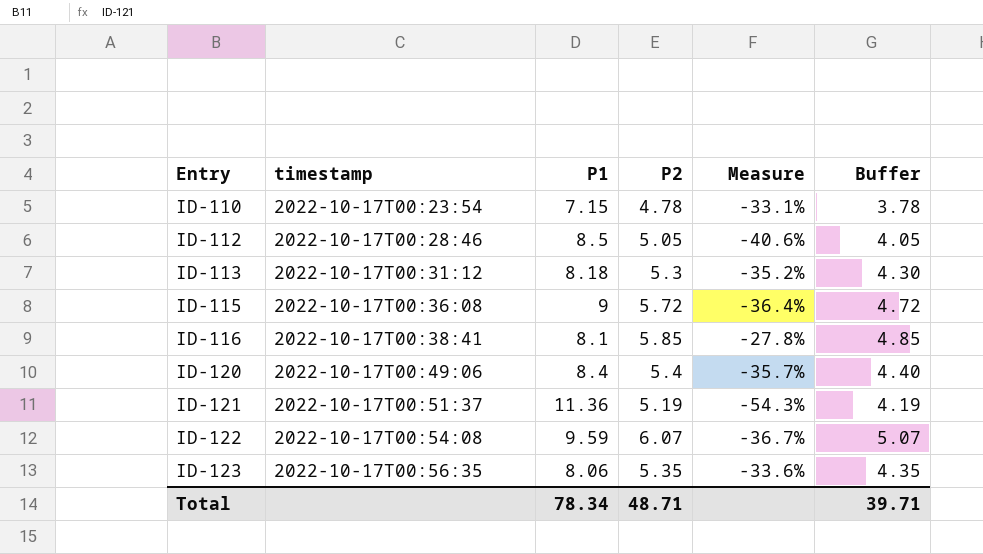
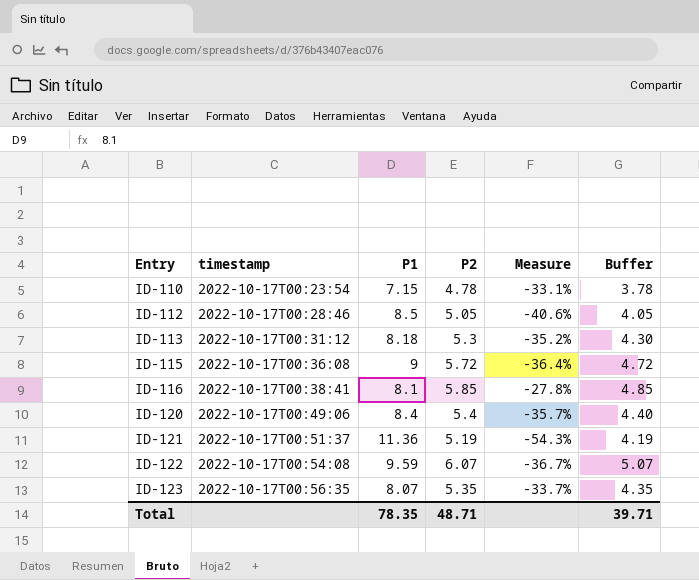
ID-123 | P1: 8.06 -> 8.07
ID-123 | Measure: -33.6% -> -33.7%
Total | P1: 78.34 -> 78.35

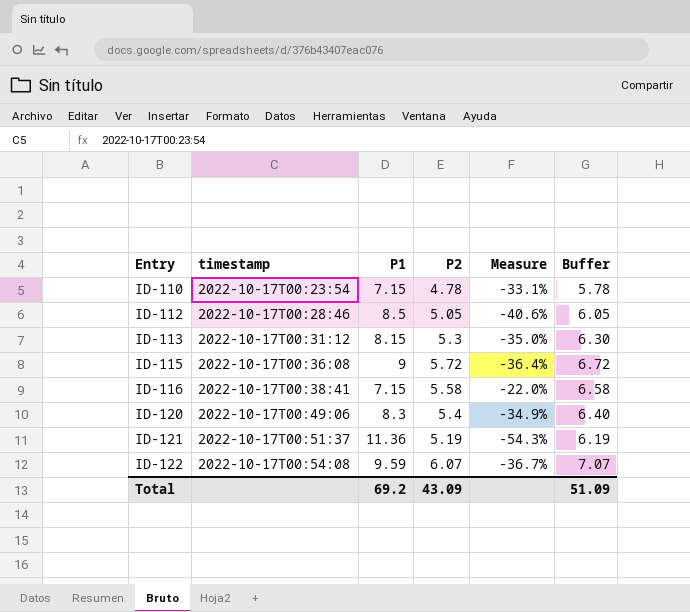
column Buffer | formula: [P2] - 1 -> [P2] + 1
row ID-123: 2022-10-17T00:56:35 | 8.07 | 5.35 | -33.7% | 4.35 -> none
ID-113 | P1: 8.18 -> 8.15
ID-113 | Measure: -35.2% -> -35.0%
ID-116 | P1: 8.1 -> 7.15
ID-116 | P2: 5.85 -> 5.58
ID-116 | Measure: -27.8% -> -22.0%
ID-120 | P1: 8.4 -> 8.3
ID-120 | Measure: -35.7% -> -34.9%
Total | P1: 78.35 -> 69.2
Total | P2: 48.71 -> 43.09
Total | Buffer: 39.71 -> 51.09

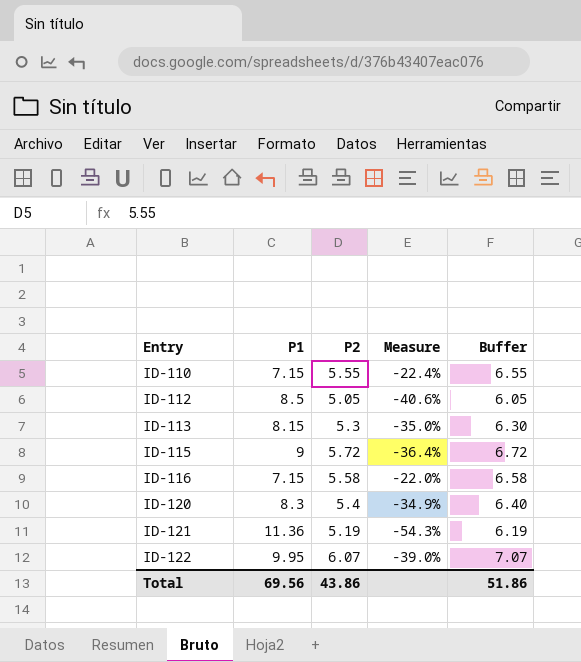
column timestamp | position: 2 -> none
ID-110 | P2: 4.78 -> 5.55
ID-110 | Measure: -33.1% -> -22.4%
ID-110 | Buffer: 5.78 -> 6.55
ID-122 | P1: 9.59 -> 9.95
ID-122 | Measure: -36.7% -> -39.0%
Total | P1: 69.2 -> 69.56
Total | P2: 43.09 -> 43.86
Total | Buffer: 51.09 -> 51.86

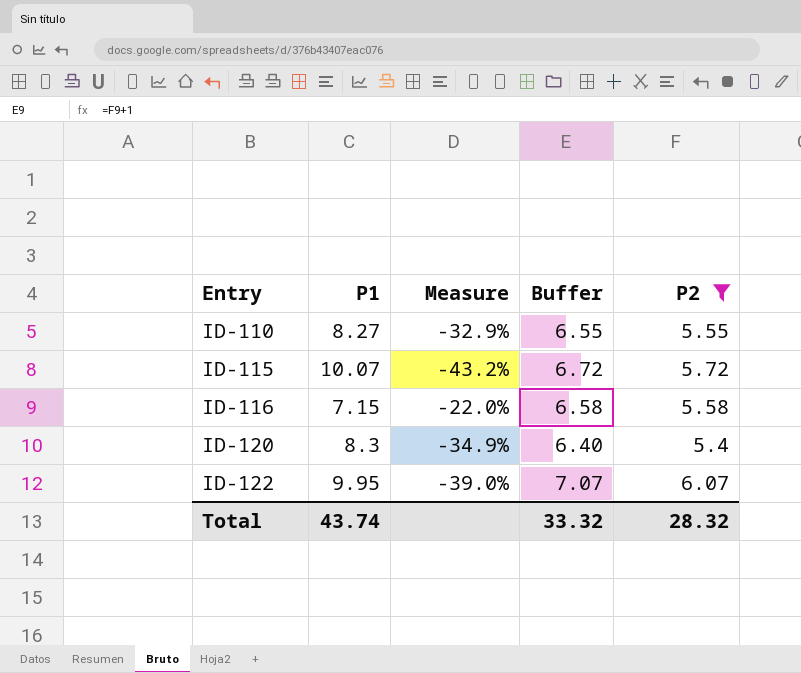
filter: none -> P2 >= 5.4
column P2 | position: 3 -> 5
ID-110 | P1: 7.15 -> 8.27
ID-110 | Measure: -22.4% -> -32.9%
ID-115 | P1: 9 -> 10.07
ID-115 | Measure: -36.4% -> -43.2%
Total | P1: 69.56 -> 43.74
Total | Buffer: 51.86 -> 33.32
Total | P2: 43.86 -> 28.32

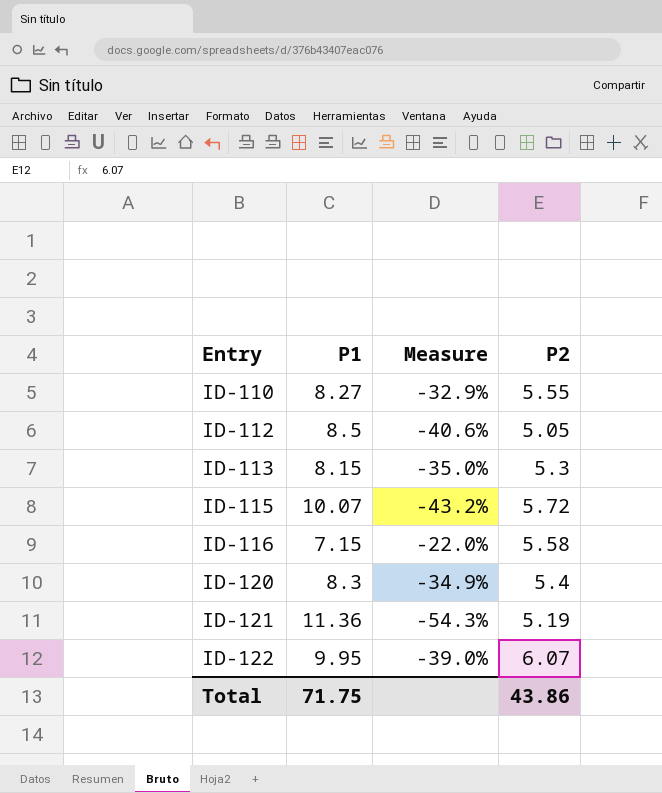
filter: P2 >= 5.4 -> none
column Buffer | formula: [P2] + 1 -> none
Total | P1: 43.74 -> 71.75
Total | P2: 28.32 -> 43.86

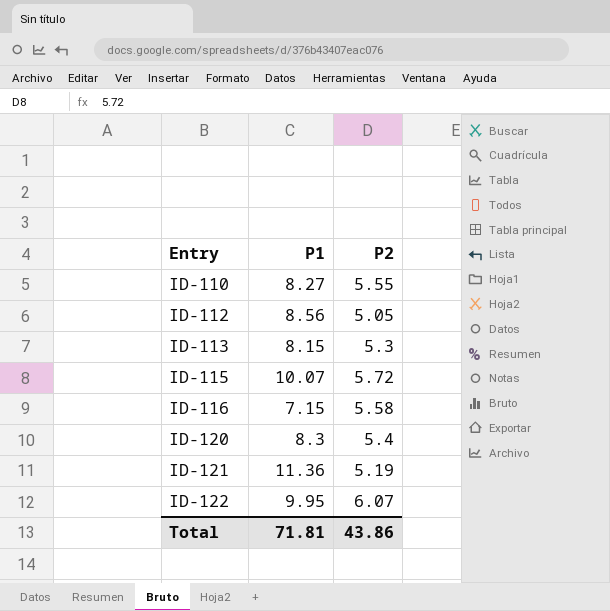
column Measure | formula: ([P2] - [P1]) / [P1] -> none
ID-112 | P1: 8.5 -> 8.56
Total | P1: 71.75 -> 71.81

